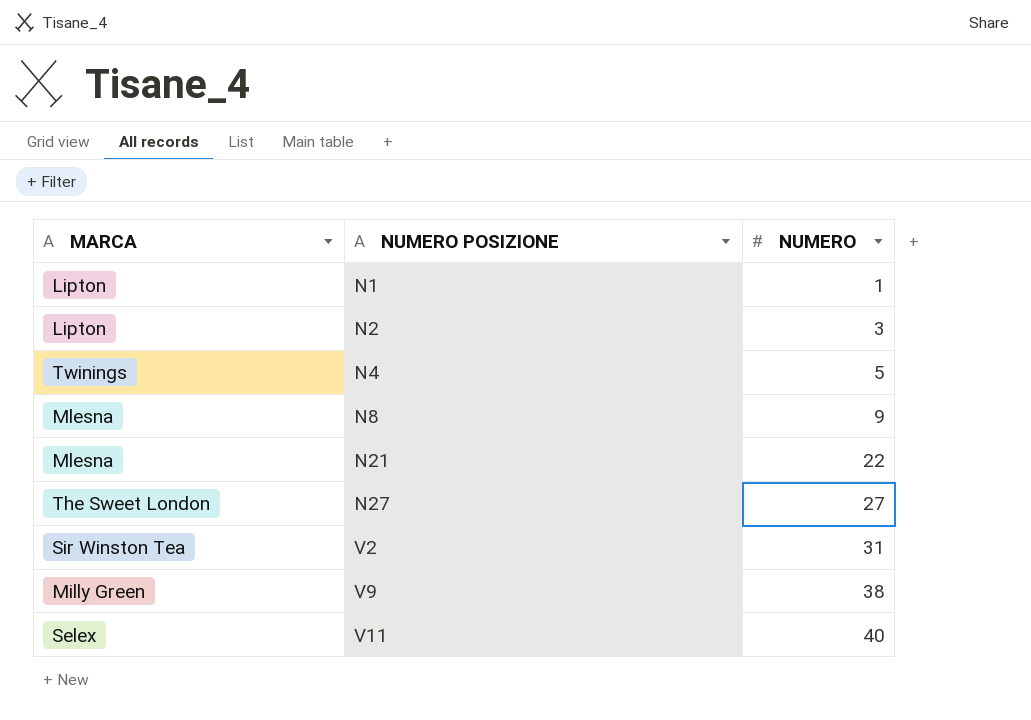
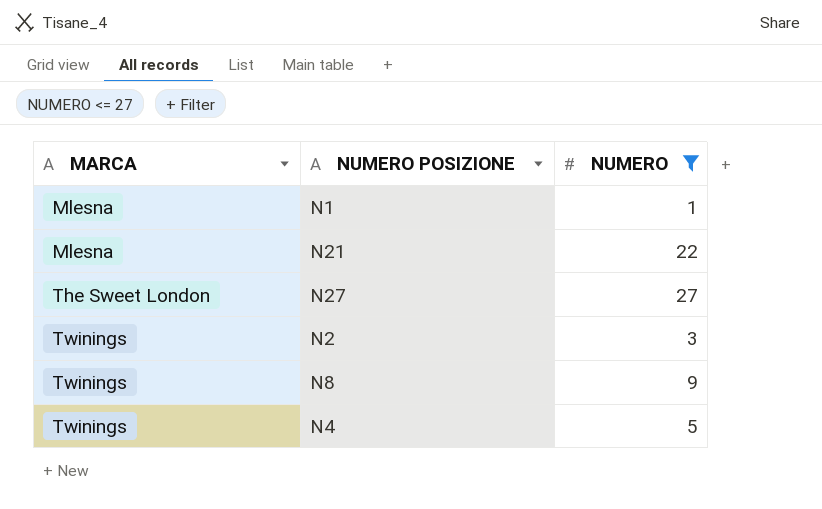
filter: none -> NUMERO <= 27
row order: NUMERO POSIZIONE ascending -> MARCA ascending
N1 | MARCA: Lipton -> Mlesna
N2 | MARCA: Lipton -> Twinings
N8 | MARCA: Mlesna -> Twinings

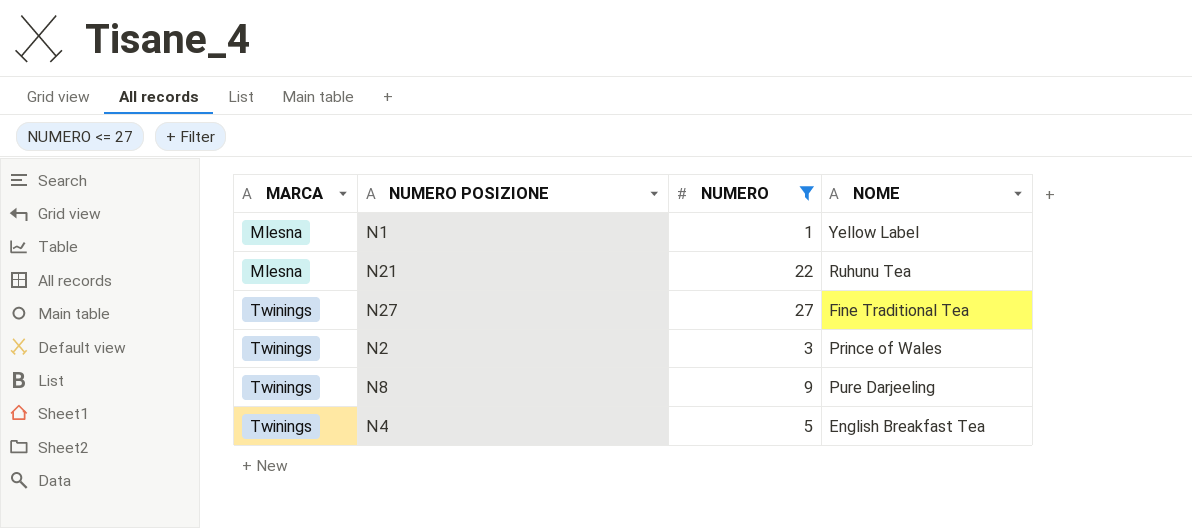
column NOME | position: none -> 4
N27 | MARCA: The Sweet London -> Twinings

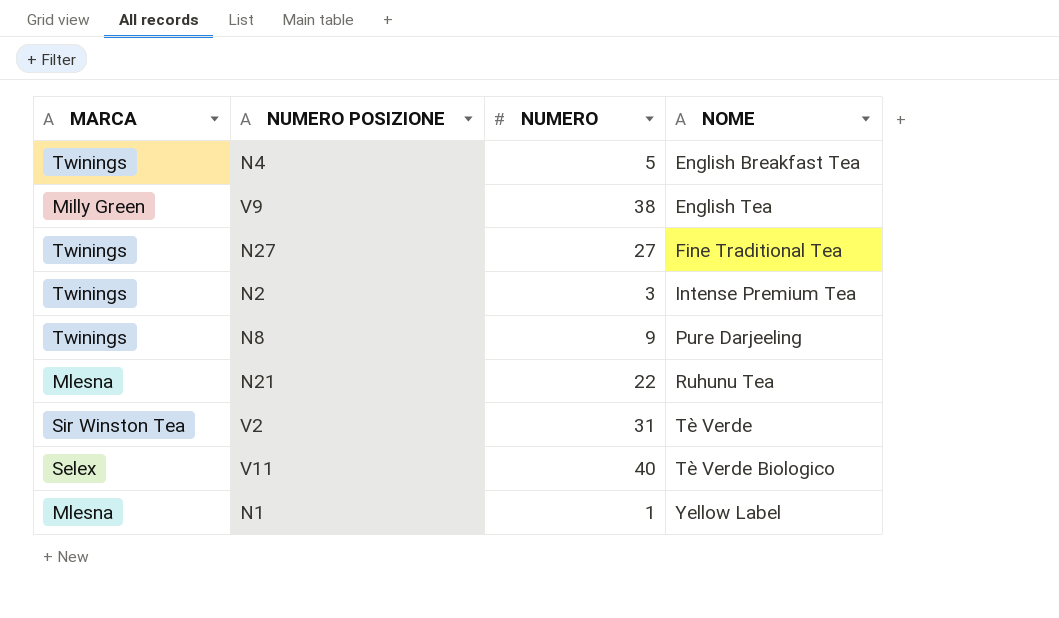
filter: NUMERO <= 27 -> none
row order: MARCA ascending -> NOME ascending
N2 | NOME: Prince of Wales -> Intense Premium Tea

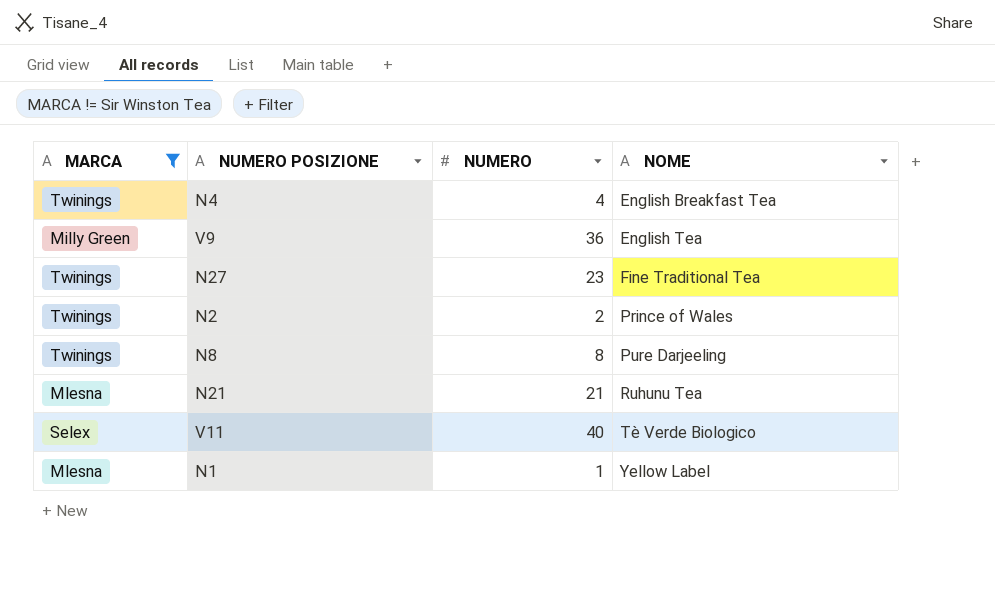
filter: none -> MARCA != Sir Winston Tea
N4 | NUMERO: 5 -> 4
V9 | NUMERO: 38 -> 36
N27 | NUMERO: 27 -> 23
N2 | NUMERO: 3 -> 2
N2 | NOME: Intense Premium Tea -> Prince of Wales
N8 | NUMERO: 9 -> 8
N21 | NUMERO: 22 -> 21

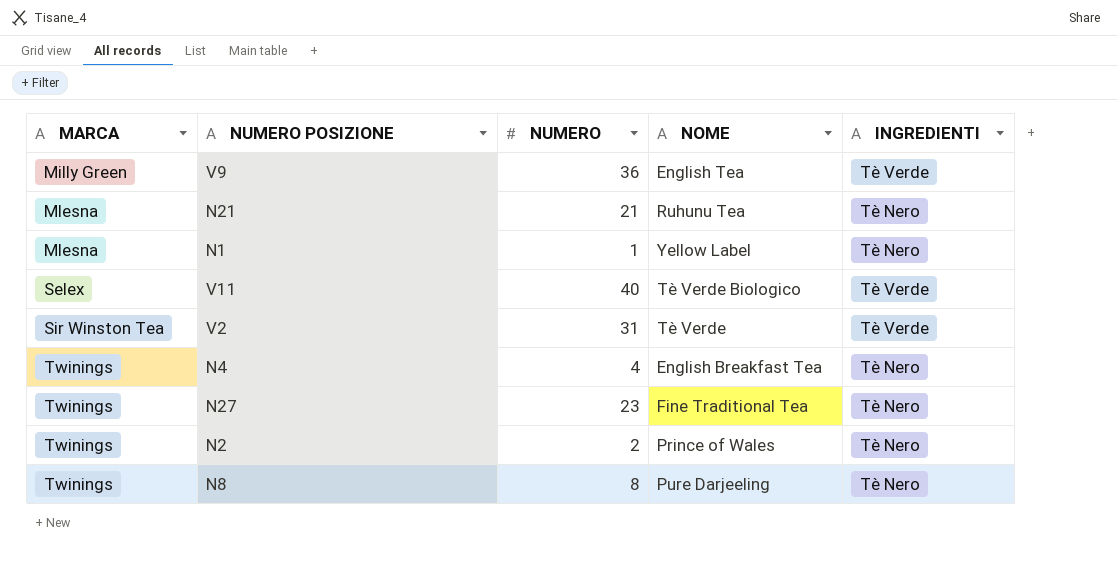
filter: MARCA != Sir Winston Tea -> none
row order: NOME ascending -> MARCA ascending
column INGREDIENTI | position: none -> 5

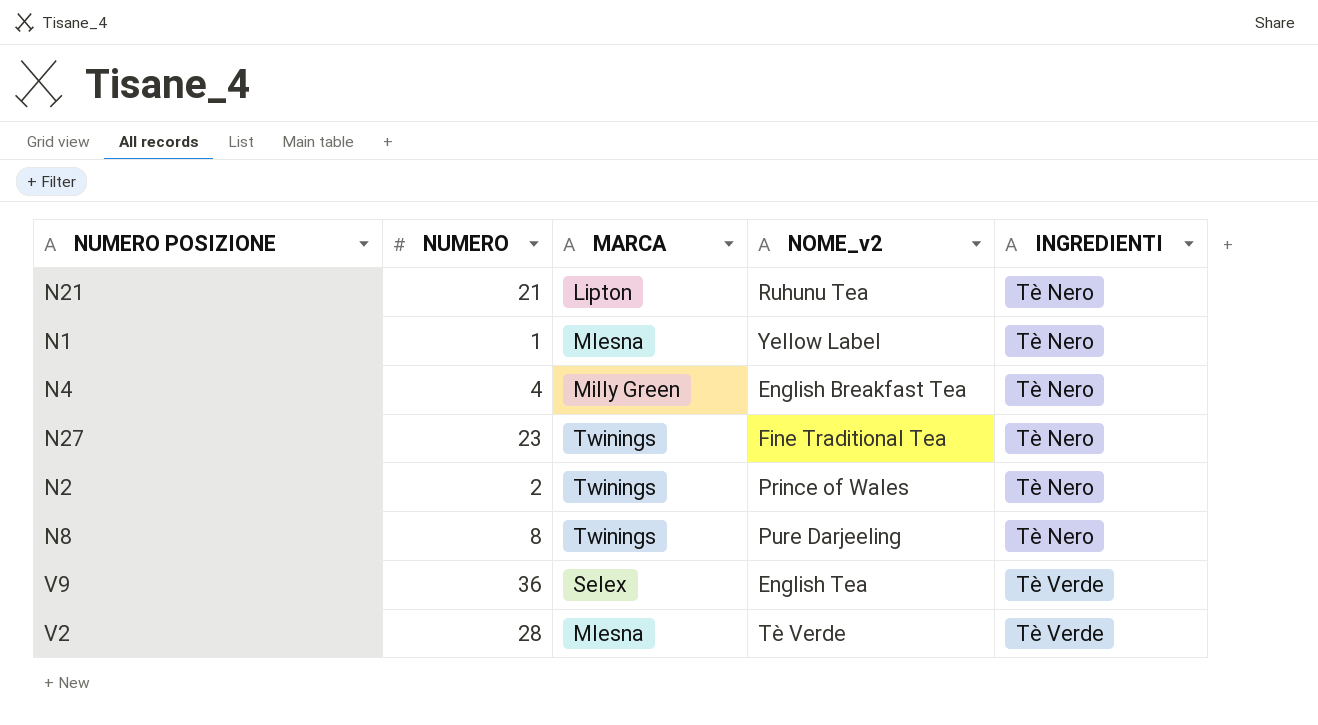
row order: MARCA ascending -> INGREDIENTI ascending
column MARCA | position: 1 -> 3
column name: NOME -> NOME_v2
row V11: Selex | 40 | Tè Verde Biologico | Tè Verde -> none
N21 | MARCA: Mlesna -> Lipton
N4 | MARCA: Twinings -> Milly Green
V9 | MARCA: Milly Green -> Selex
V2 | NUMERO: 31 -> 28
V2 | MARCA: Sir Winston Tea -> Mlesna

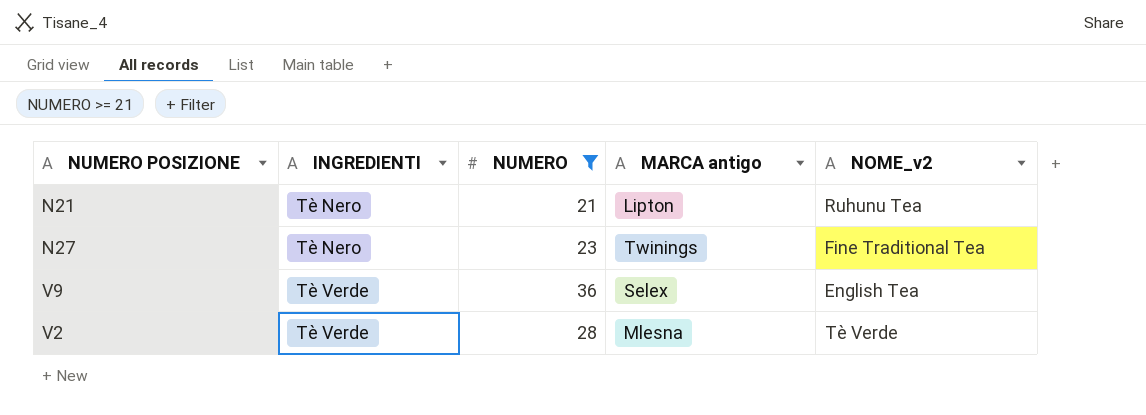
filter: none -> NUMERO >= 21
column INGREDIENTI | position: 5 -> 2
column name: MARCA -> MARCA antigo

